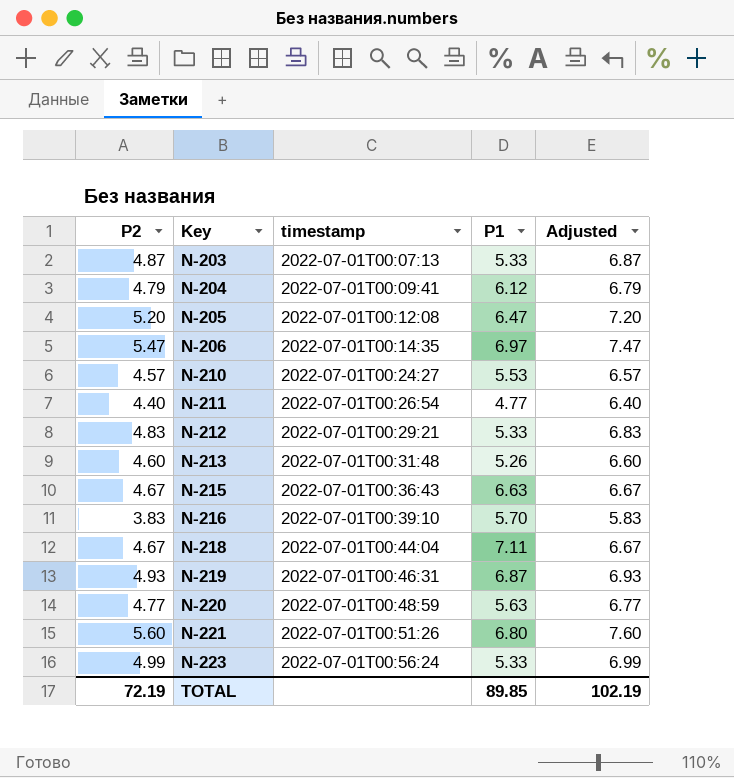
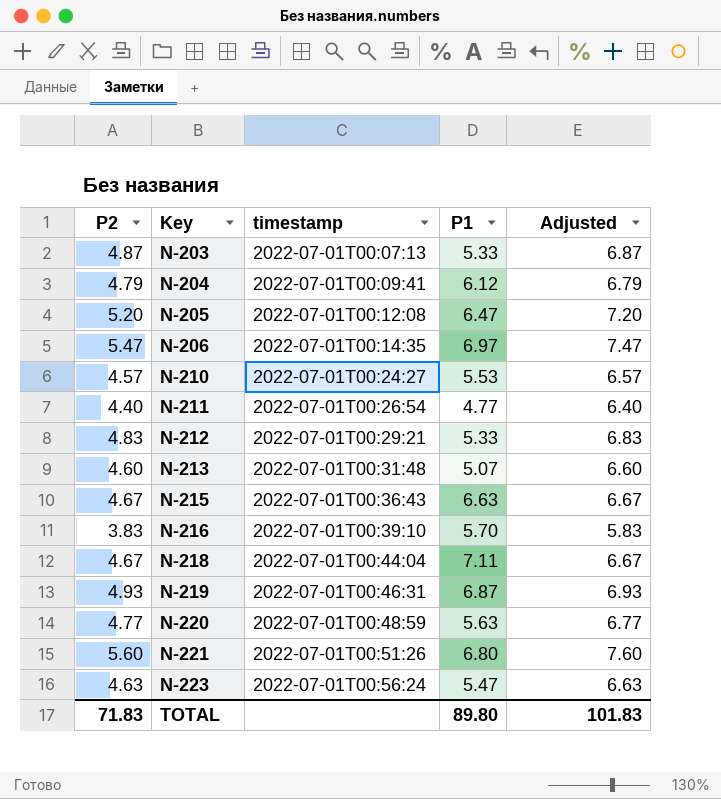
N-213 | P1: 5.26 -> 5.07
N-223 | P2: 4.99 -> 4.63
N-223 | P1: 5.33 -> 5.47
N-223 | Adjusted: 6.99 -> 6.63
TOTAL | P2: 72.19 -> 71.83
TOTAL | P1: 89.85 -> 89.80
TOTAL | Adjusted: 102.19 -> 101.83

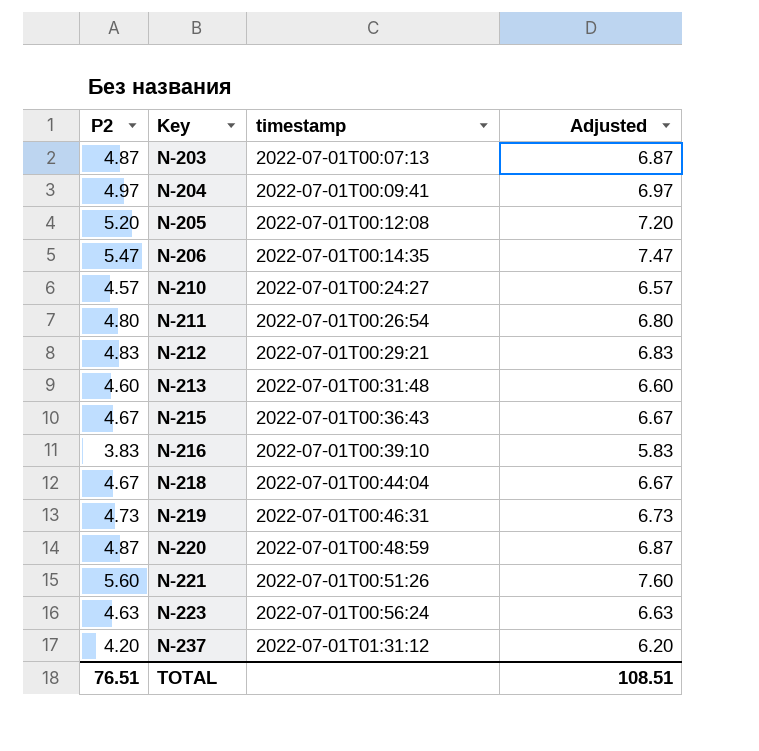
column P1 | position: 4 -> none
N-204 | P2: 4.79 -> 4.97
N-204 | Adjusted: 6.79 -> 6.97
N-211 | P2: 4.40 -> 4.80
N-211 | Adjusted: 6.40 -> 6.80
N-219 | P2: 4.93 -> 4.73
N-219 | Adjusted: 6.93 -> 6.73
N-220 | P2: 4.77 -> 4.87
N-220 | Adjusted: 6.77 -> 6.87
row N-237: none -> 4.20 | 2022-07-01T01:31:12 | 6.20
TOTAL | P2: 71.83 -> 76.51
TOTAL | Adjusted: 101.83 -> 108.51

